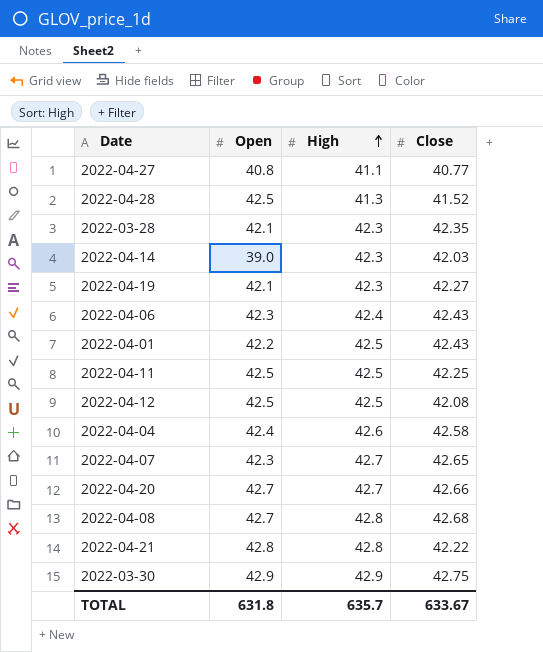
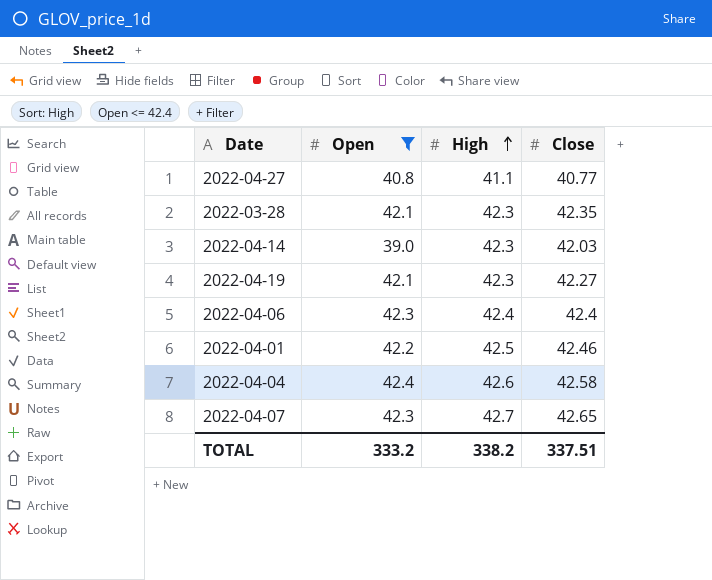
filter: none -> Open <= 42.4
2022-04-06 | Close: 42.43 -> 42.4
2022-04-01 | Close: 42.43 -> 42.46
TOTAL | Open: 631.8 -> 333.2
TOTAL | High: 635.7 -> 338.2
TOTAL | Close: 633.67 -> 337.51

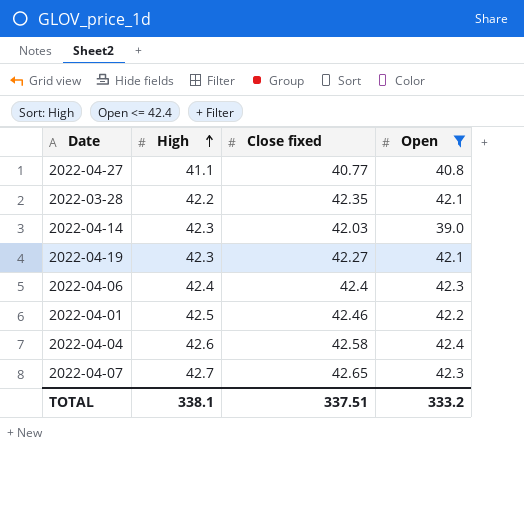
column name: Close -> Close fixed
column Open | position: 2 -> 4
2022-03-28 | High: 42.3 -> 42.2
TOTAL | High: 338.2 -> 338.1

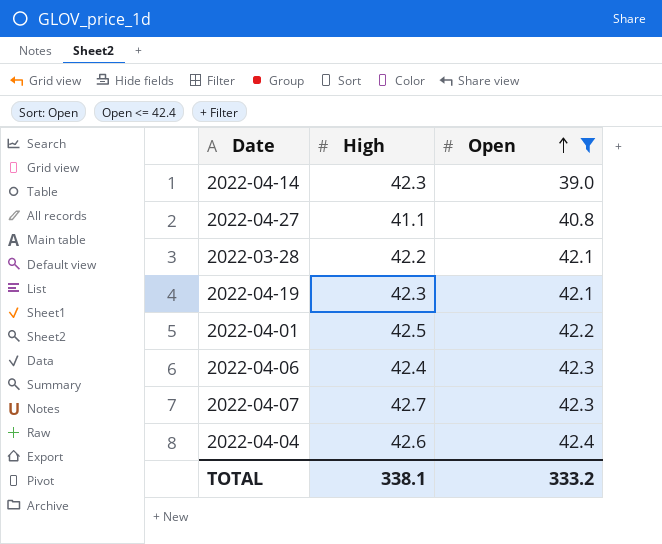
row order: High ascending -> Open ascending
column Close fixed | position: 3 -> none

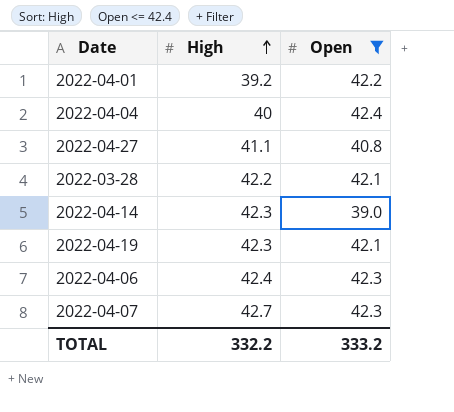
row order: Open ascending -> High ascending
2022-04-01 | High: 42.5 -> 39.2
2022-04-04 | High: 42.6 -> 40
TOTAL | High: 338.1 -> 332.2

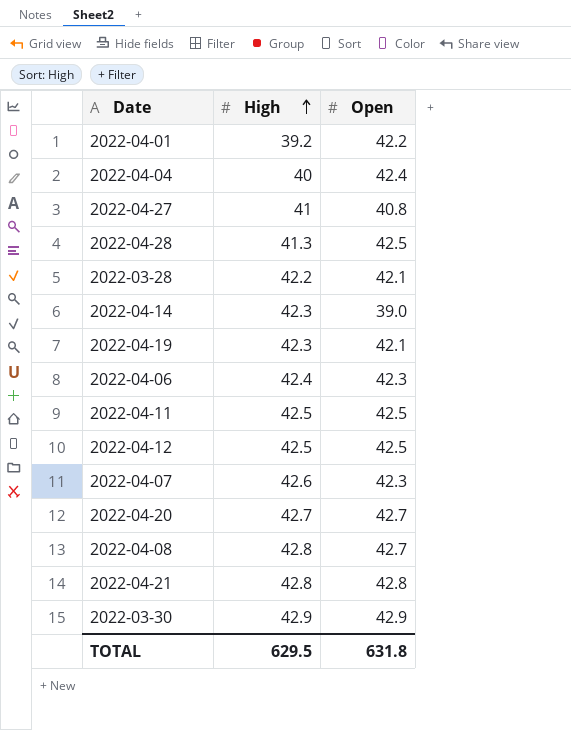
filter: Open <= 42.4 -> none
2022-04-27 | High: 41.1 -> 41
2022-04-07 | High: 42.7 -> 42.6
TOTAL | High: 332.2 -> 629.5
TOTAL | Open: 333.2 -> 631.8

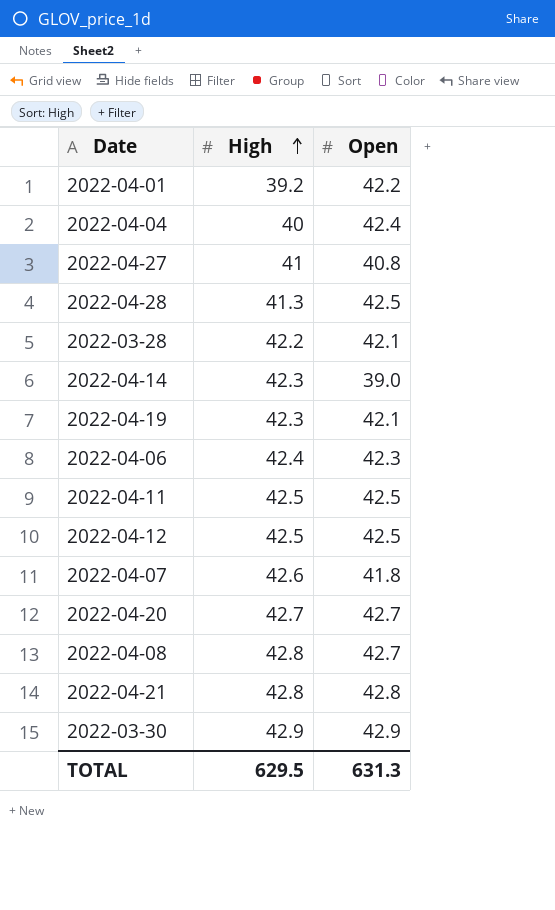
2022-04-07 | Open: 42.3 -> 41.8
TOTAL | Open: 631.8 -> 631.3

